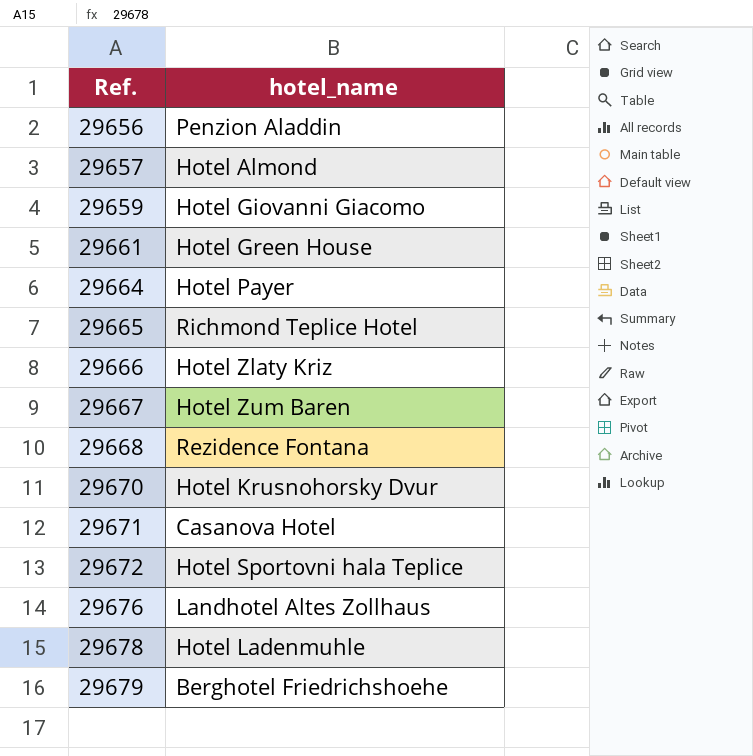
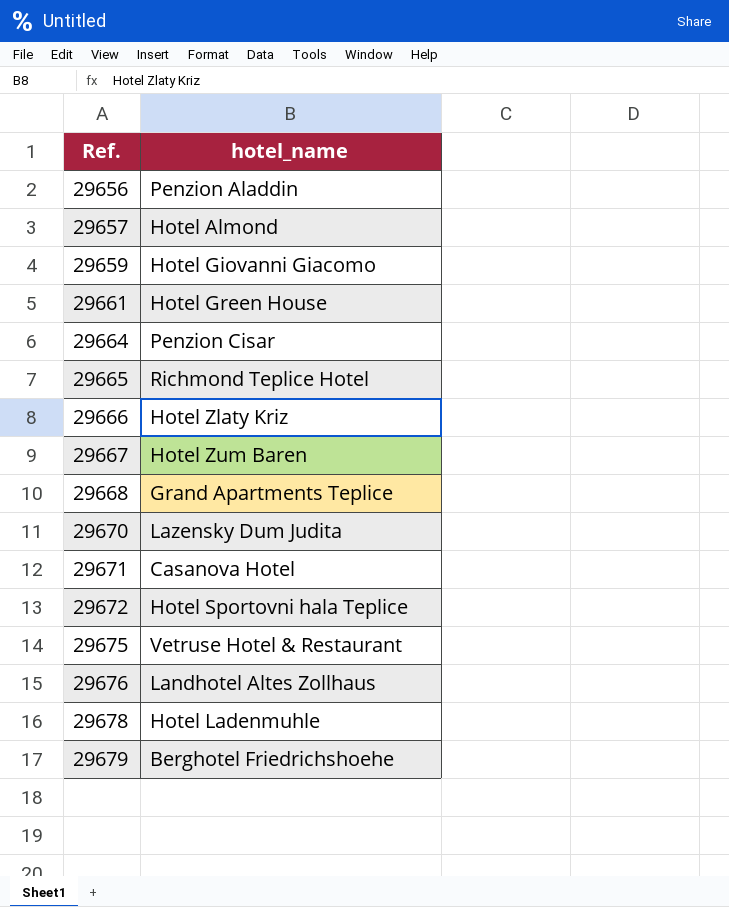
29664 | hotel_name: Hotel Payer -> Penzion Cisar
29668 | hotel_name: Rezidence Fontana -> Grand Apartments Teplice
29670 | hotel_name: Hotel Krusnohorsky Dvur -> Lazensky Dum Judita
row 29675: none -> Vetruse Hotel & Restaurant

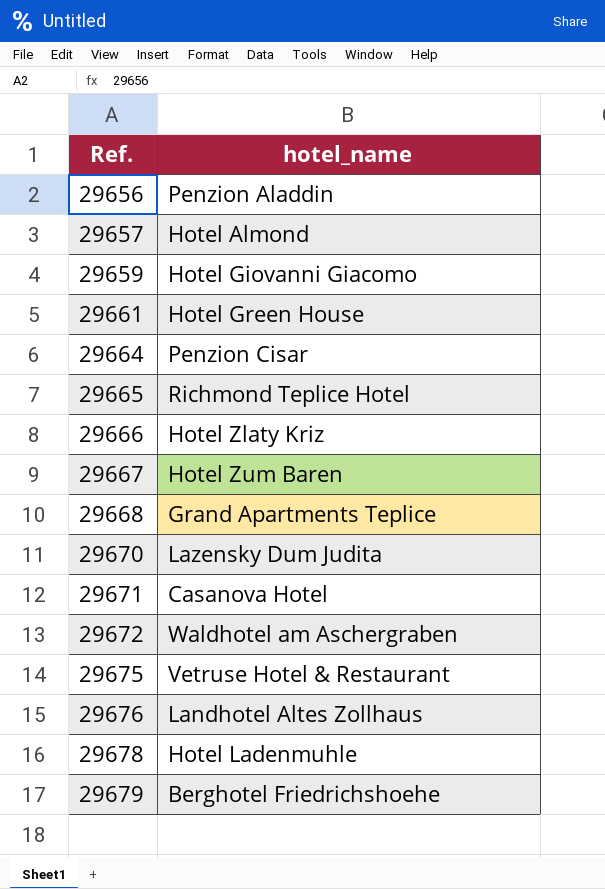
29672 | hotel_name: Hotel Sportovni hala Teplice -> Waldhotel am Aschergraben

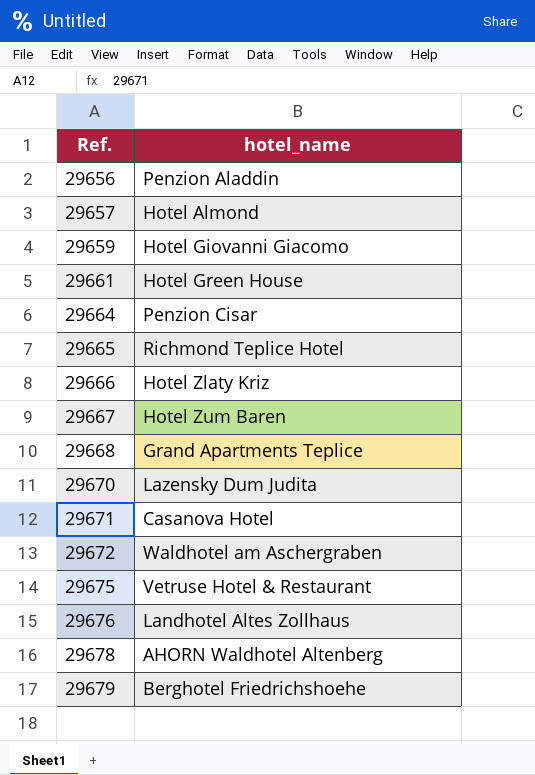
29678 | hotel_name: Hotel Ladenmuhle -> AHORN Waldhotel Altenberg

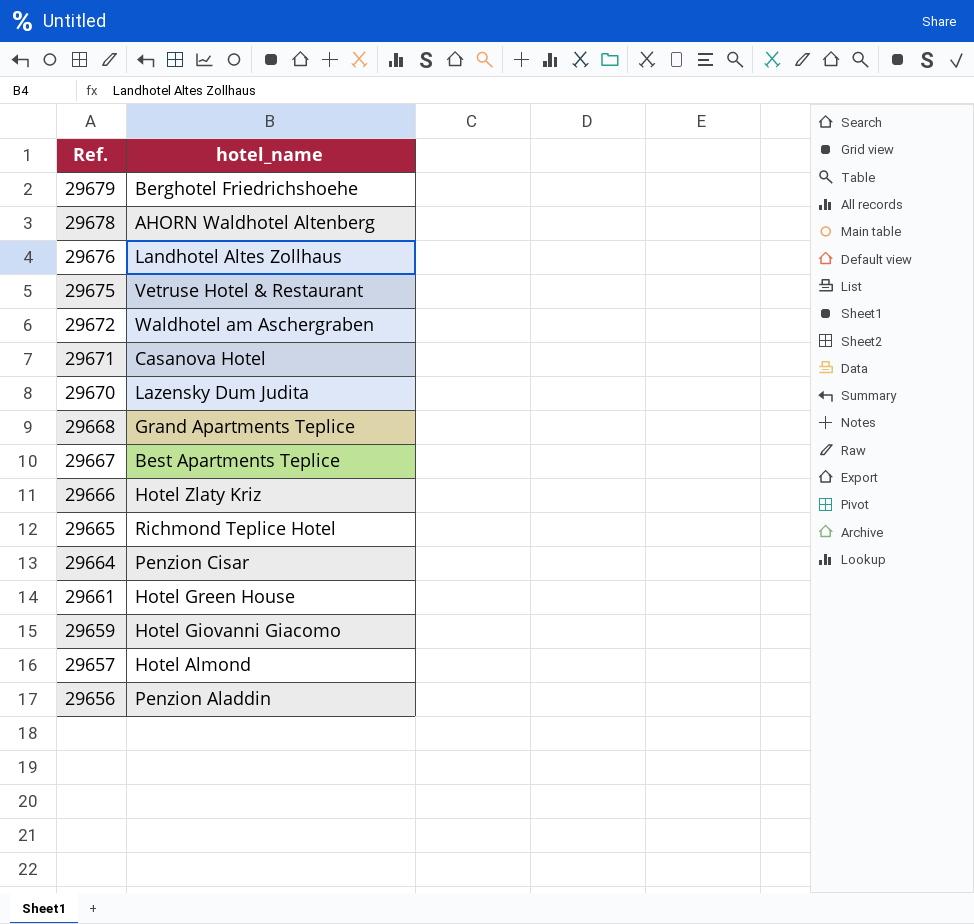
row order: Ref. ascending -> Ref. descending
29667 | hotel_name: Hotel Zum Baren -> Best Apartments Teplice

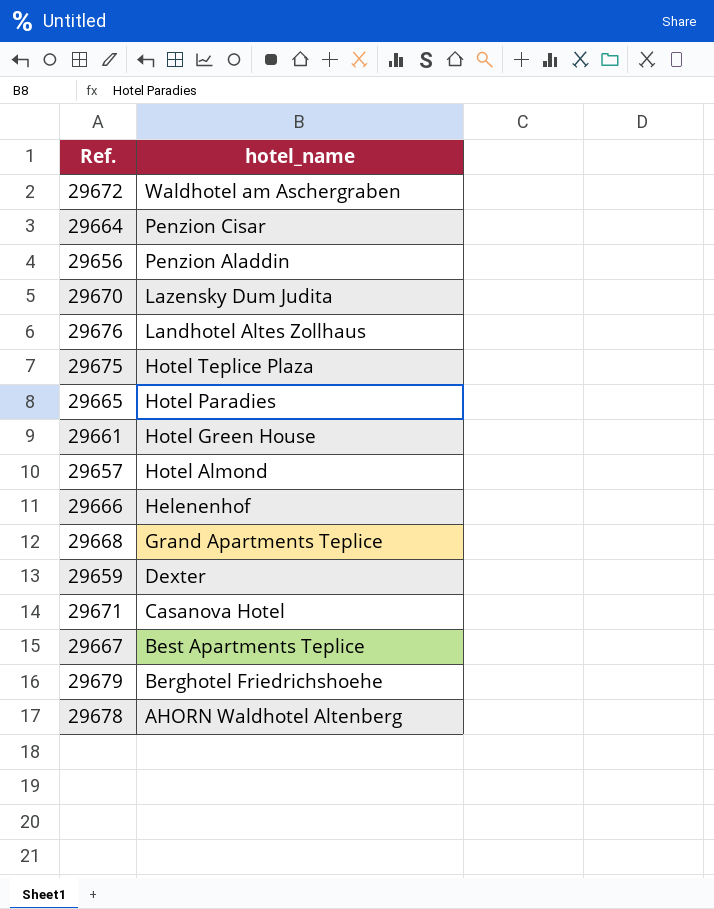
row order: Ref. descending -> hotel_name descending
29675 | hotel_name: Vetruse Hotel & Restaurant -> Hotel Teplice Plaza
29665 | hotel_name: Richmond Teplice Hotel -> Hotel Paradies
29666 | hotel_name: Hotel Zlaty Kriz -> Helenenhof
29659 | hotel_name: Hotel Giovanni Giacomo -> Dexter

